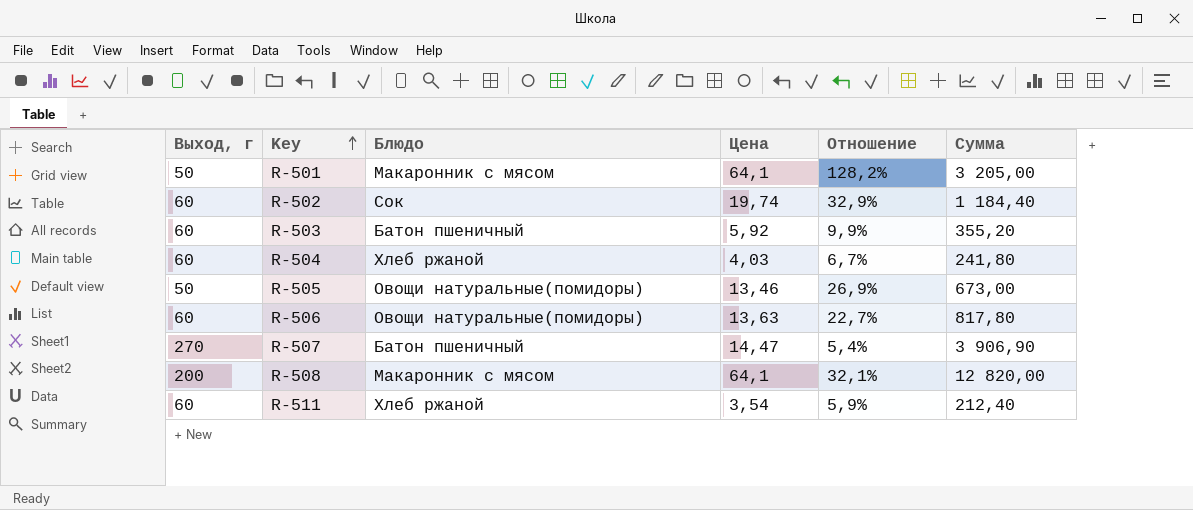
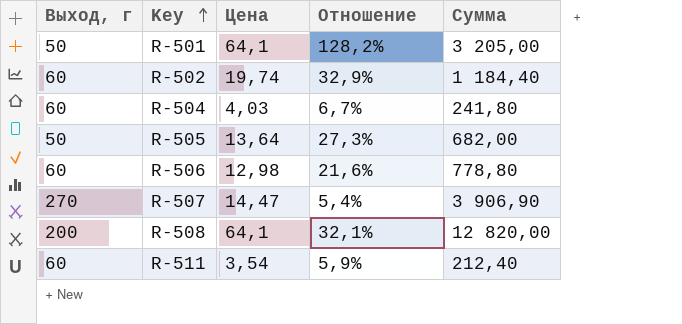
column Блюдо | position: 3 -> none
row R-503: 60 | Батон пшеничный | 5,92 | 9,9% | 355,20 -> none
R-505 | Цена: 13,46 -> 13,64
R-505 | Отношение: 26,9% -> 27,3%
R-505 | Сумма: 673,00 -> 682,00
R-506 | Цена: 13,63 -> 12,98
R-506 | Отношение: 22,7% -> 21,6%
R-506 | Сумма: 817,80 -> 778,80

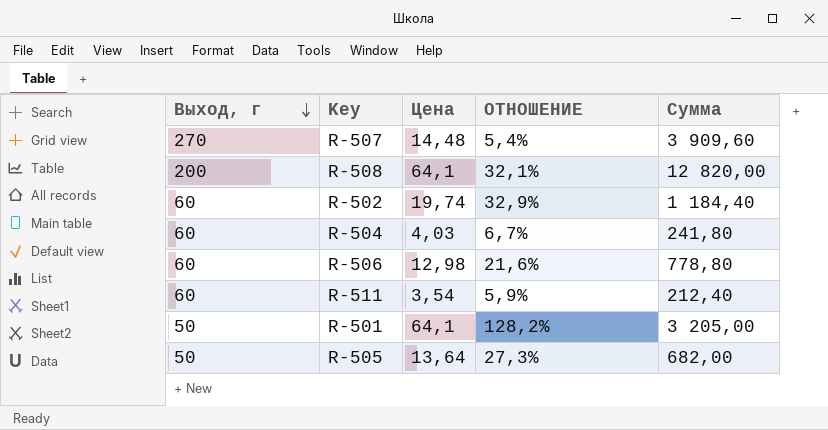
row order: Key ascending -> Выход, г descending
column name: Отношение -> ОТНОШЕНИЕ
R-507 | Цена: 14,47 -> 14,48
R-507 | Сумма: 3 906,90 -> 3 909,60

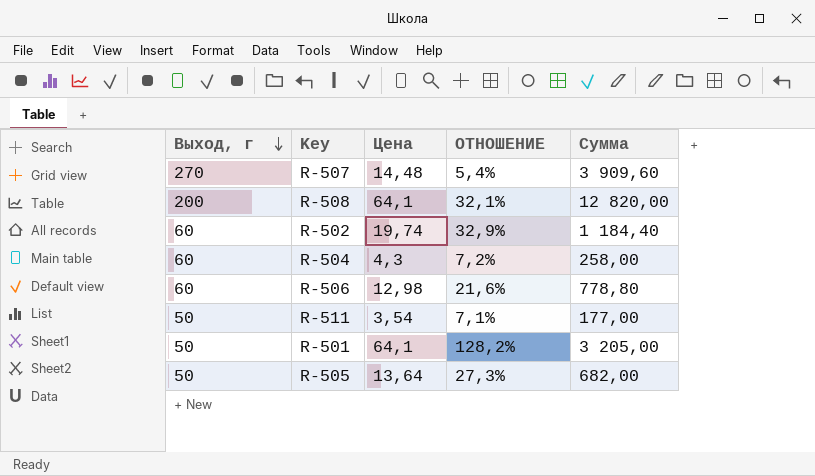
R-504 | Цена: 4,03 -> 4,3
R-504 | ОТНОШЕНИЕ: 6,7% -> 7,2%
R-504 | Сумма: 241,80 -> 258,00
R-511 | Выход, г: 60 -> 50
R-511 | ОТНОШЕНИЕ: 5,9% -> 7,1%
R-511 | Сумма: 212,40 -> 177,00

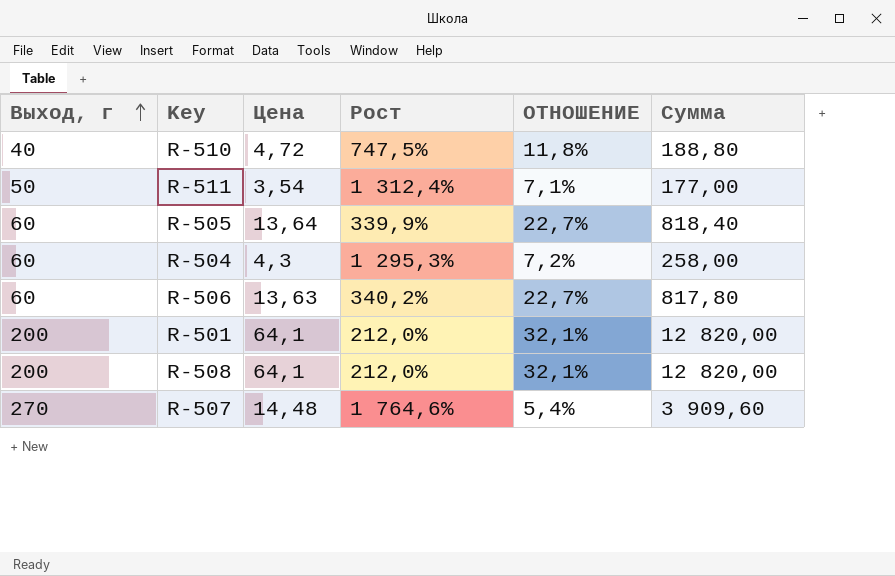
row order: Выход, г descending -> Выход, г ascending
column Рост | formula: none -> ([Выход, г] - [Цена]) / [Цена]
row R-502: 60 | 19,74 | 32,9% | 1 184,40 -> none
row R-510: none -> 40 | 4,72 | 747,5% | 11,8% | 188,80
R-505 | Выход, г: 50 -> 60
R-505 | ОТНОШЕНИЕ: 27,3% -> 22,7%
R-505 | Сумма: 682,00 -> 818,40
R-506 | Цена: 12,98 -> 13,63
R-506 | ОТНОШЕНИЕ: 21,6% -> 22,7%
R-506 | Сумма: 778,80 -> 817,80
R-501 | Выход, г: 50 -> 200
R-501 | ОТНОШЕНИЕ: 128,2% -> 32,1%
R-501 | Сумма: 3 205,00 -> 12 820,00

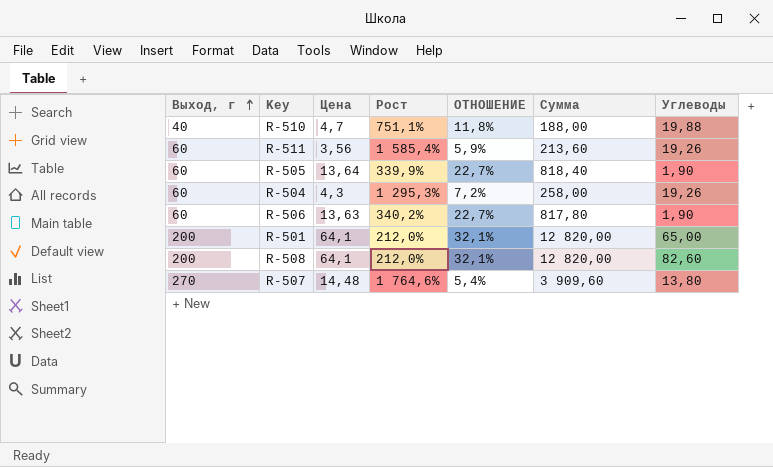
column Углеводы | position: none -> 7
R-510 | Цена: 4,72 -> 4,7
R-510 | Рост: 747,5% -> 751,1%
R-510 | Сумма: 188,80 -> 188,00
R-511 | Выход, г: 50 -> 60
R-511 | Цена: 3,54 -> 3,56
R-511 | Рост: 1 312,4% -> 1 585,4%
R-511 | ОТНОШЕНИЕ: 7,1% -> 5,9%
R-511 | Сумма: 177,00 -> 213,60

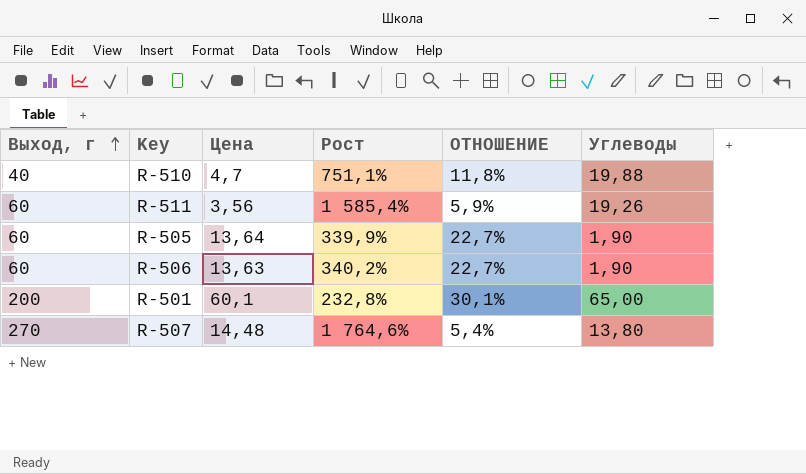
column Сумма | formula: [Выход, г] * [Цена] -> none
row R-504: 60 | 4,3 | 1 295,3% | 7,2% | 258,00 | 19,26 -> none
row R-508: 200 | 64,1 | 212,0% | 32,1% | 12 820,00 | 82,60 -> none
R-501 | Цена: 64,1 -> 60,1
R-501 | Рост: 212,0% -> 232,8%
R-501 | ОТНОШЕНИЕ: 32,1% -> 30,1%

